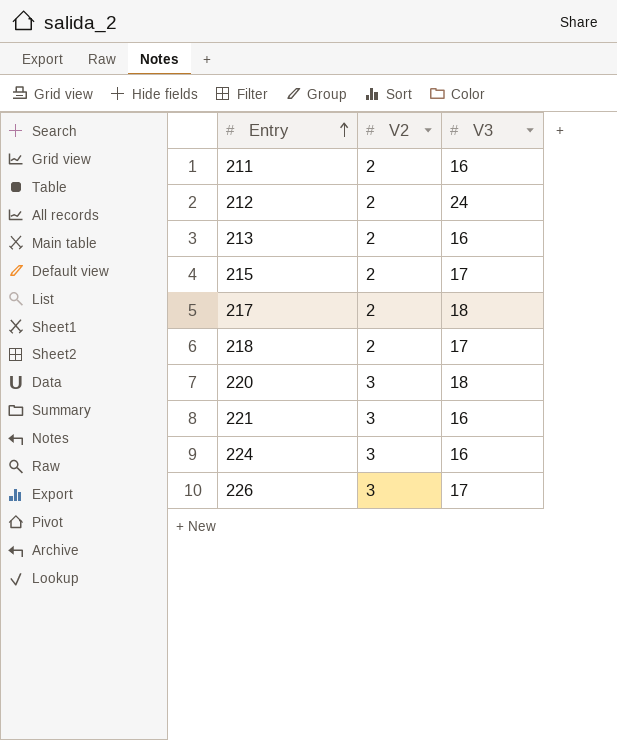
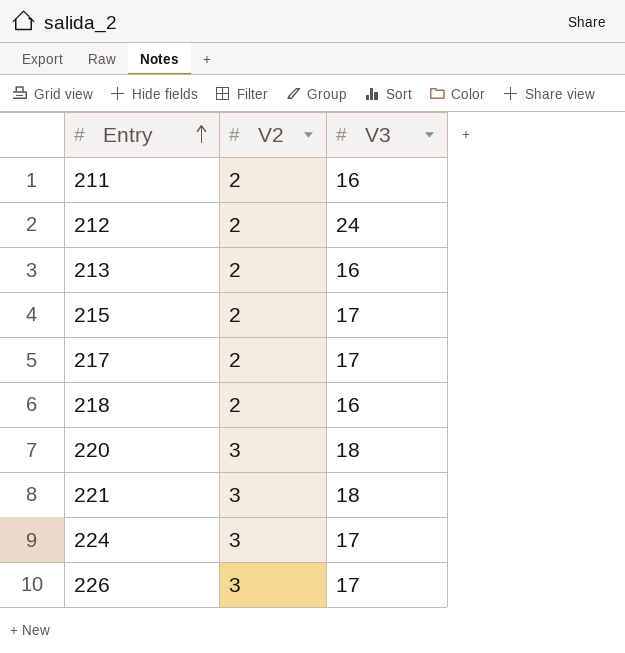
217 | V3: 18 -> 17
218 | V3: 17 -> 16
221 | V3: 16 -> 18
224 | V3: 16 -> 17

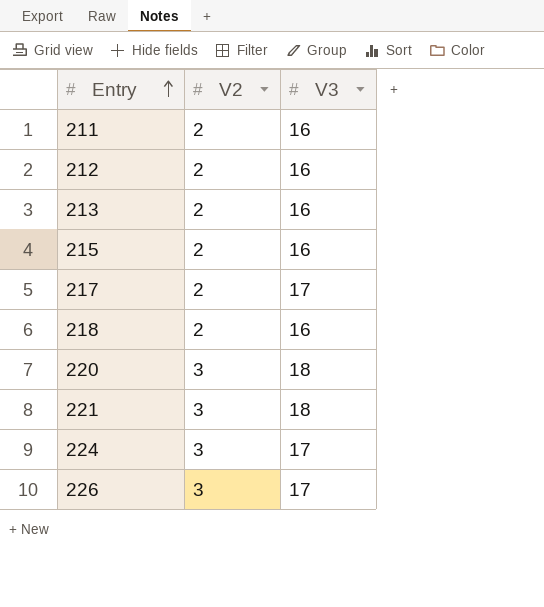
212 | V3: 24 -> 16
215 | V3: 17 -> 16

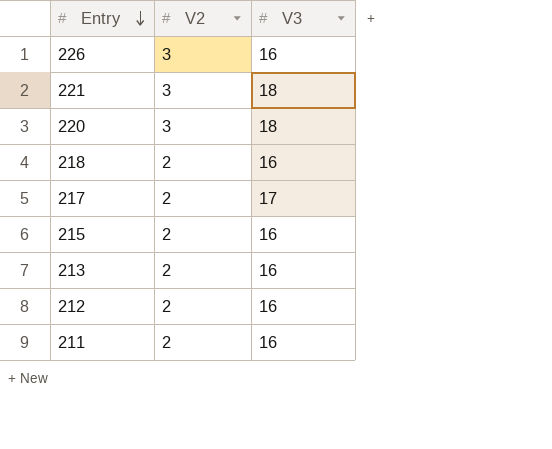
row order: Entry ascending -> Entry descending
row 224: 3 | 17 -> none
226 | V3: 17 -> 16

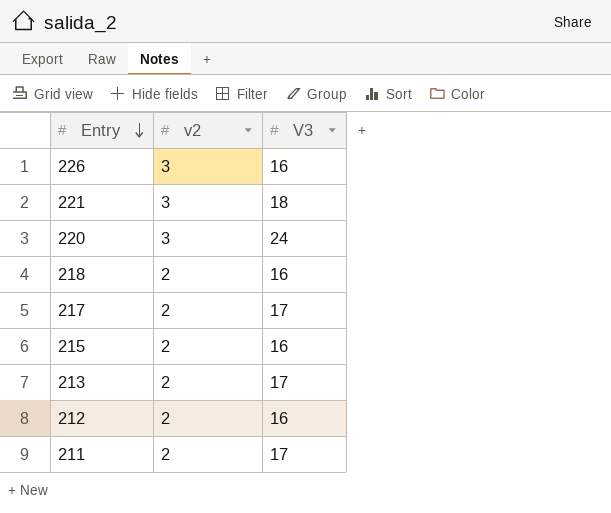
column name: V2 -> v2
220 | V3: 18 -> 24
213 | V3: 16 -> 17
211 | V3: 16 -> 17

